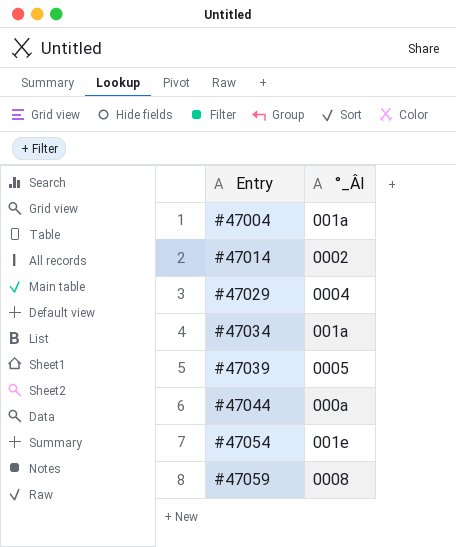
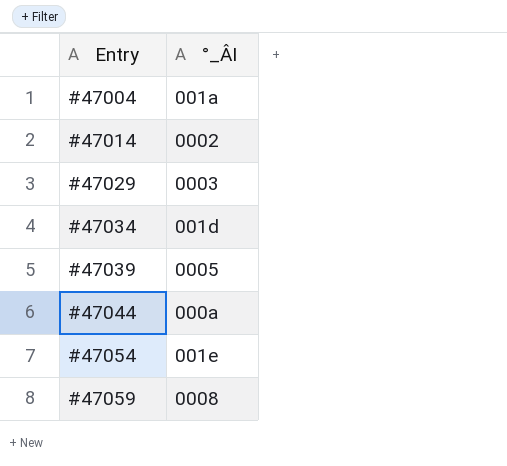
#47029 | °_ÂI: 0004 -> 0003
#47034 | °_ÂI: 001a -> 001d

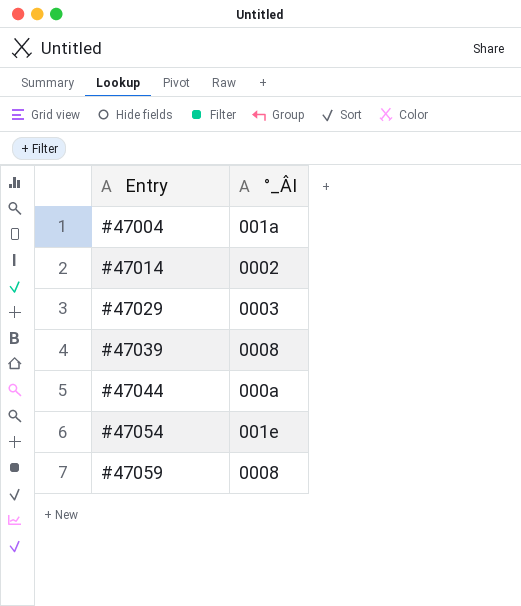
row #47034: 001d -> none
#47039 | °_ÂI: 0005 -> 0008

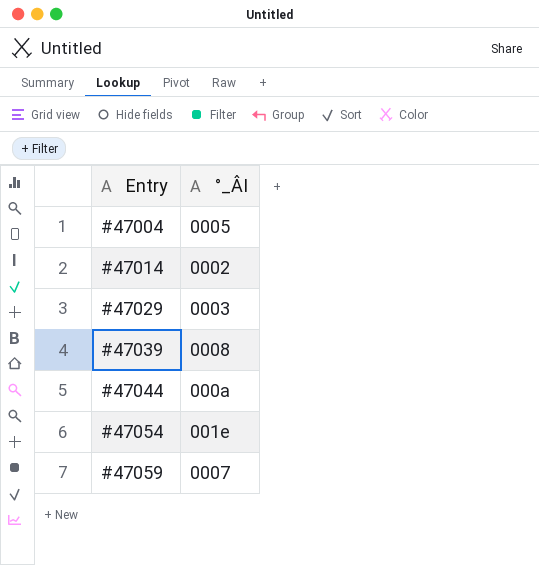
#47004 | °_ÂI: 001a -> 0005
#47059 | °_ÂI: 0008 -> 0007

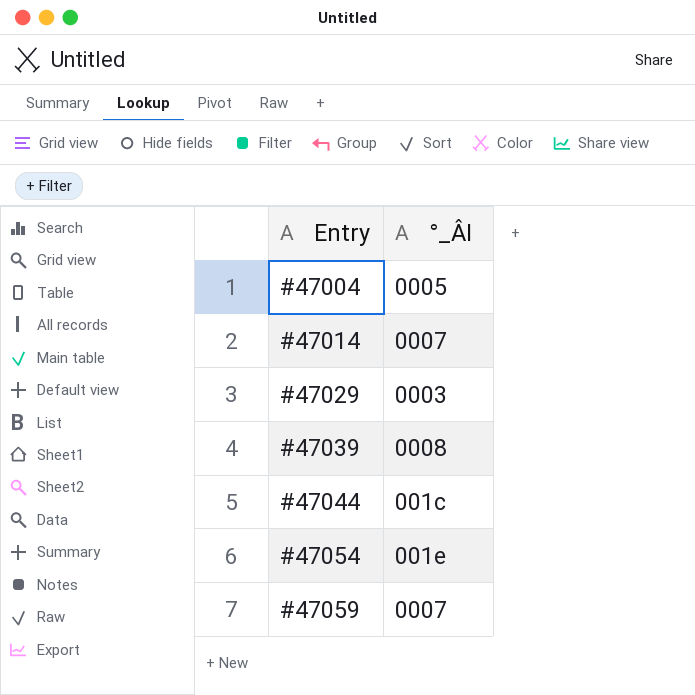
#47014 | °_ÂI: 0002 -> 0007
#47044 | °_ÂI: 000a -> 001c

